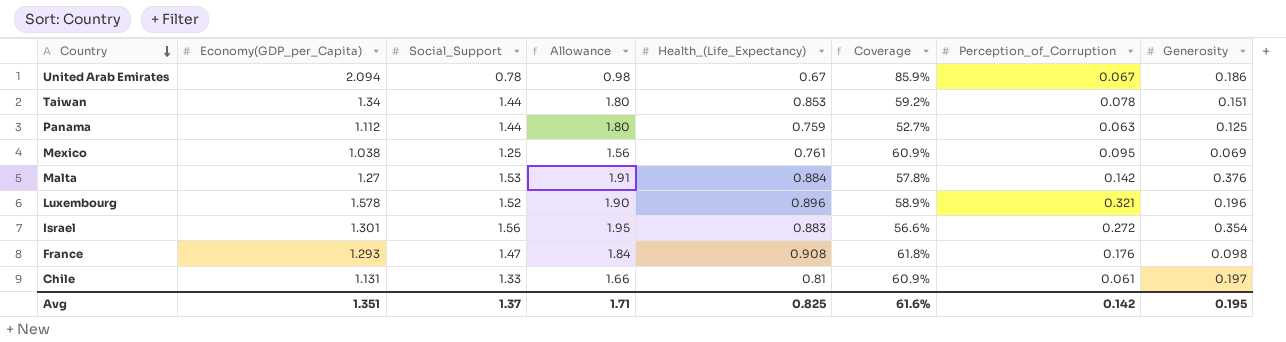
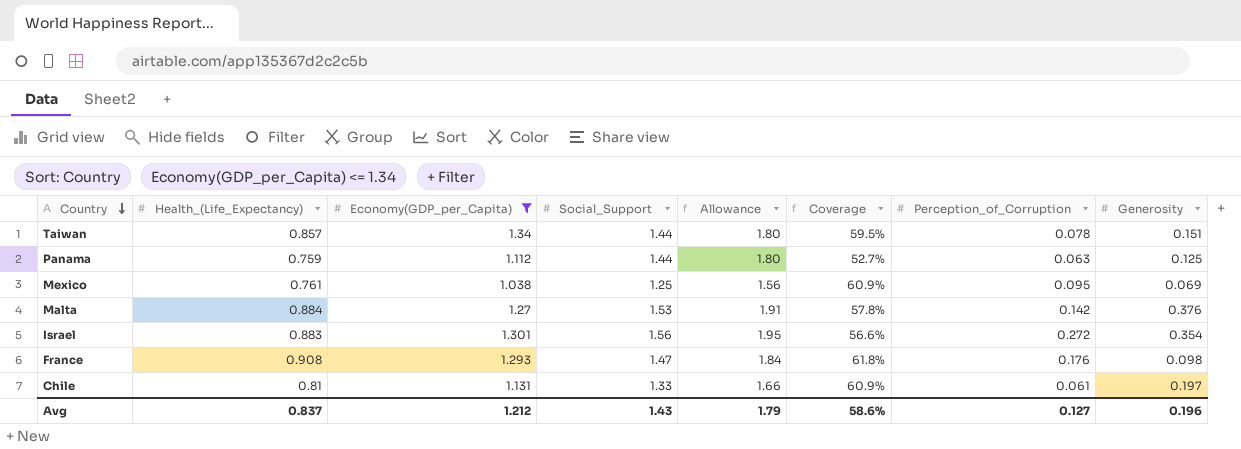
filter: none -> Economy(GDP_per_Capita) <= 1.34
column Health_(Life_Expectancy) | position: 5 -> 2
Taiwan | Health_(Life_Expectancy): 0.853 -> 0.857
Taiwan | Coverage: 59.2% -> 59.5%
Avg | Health_(Life_Expectancy): 0.825 -> 0.837
Avg | Economy(GDP_per_Capita): 1.351 -> 1.212
Avg | Social_Support: 1.37 -> 1.43
Avg | Allowance: 1.71 -> 1.79
Avg | Coverage: 61.6% -> 58.6%
Avg | Perception_of_Corruption: 0.142 -> 0.127
Avg | Generosity: 0.195 -> 0.196

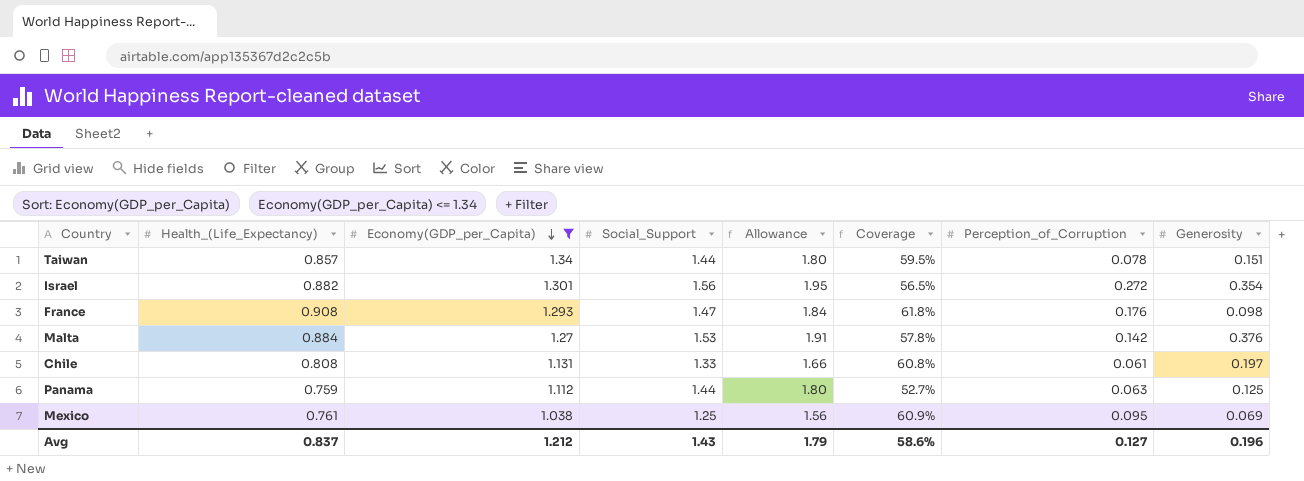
row order: Country descending -> Economy(GDP_per_Capita) descending
Israel | Health_(Life_Expectancy): 0.883 -> 0.882
Israel | Coverage: 56.6% -> 56.5%
Chile | Health_(Life_Expectancy): 0.81 -> 0.808
Chile | Coverage: 60.9% -> 60.8%

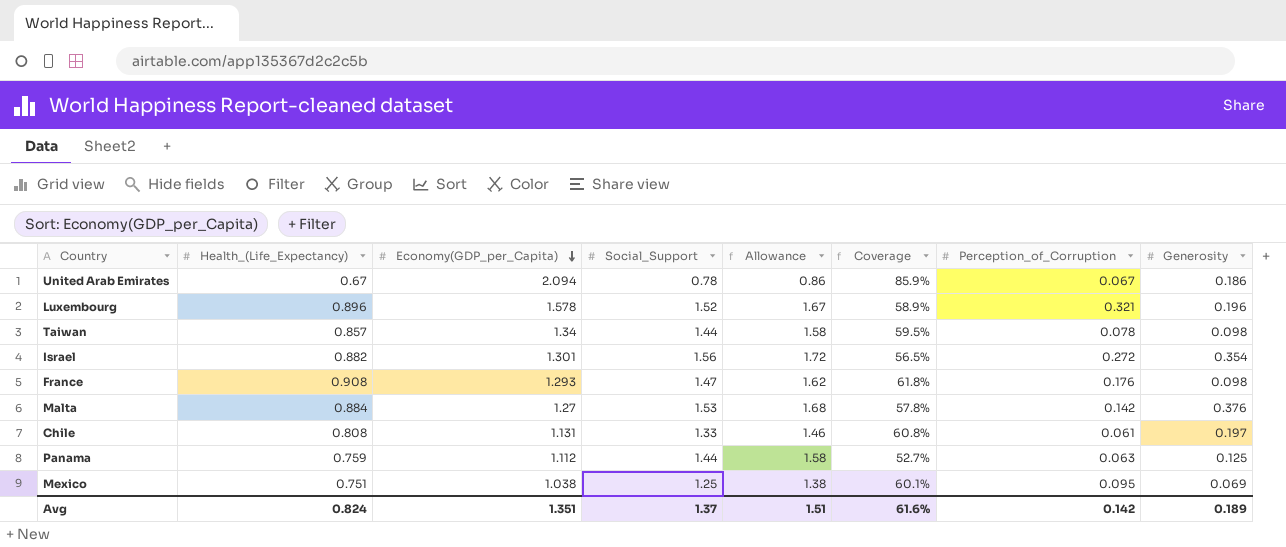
filter: Economy(GDP_per_Capita) <= 1.34 -> none
column Allowance | formula: [Social_Support] * 1.25 -> [Social_Support] * 1.1
Taiwan | Generosity: 0.151 -> 0.098
Mexico | Health_(Life_Expectancy): 0.761 -> 0.751
Mexico | Coverage: 60.9% -> 60.1%
Avg | Health_(Life_Expectancy): 0.837 -> 0.824
Avg | Economy(GDP_per_Capita): 1.212 -> 1.351
Avg | Social_Support: 1.43 -> 1.37
Avg | Allowance: 1.79 -> 1.51
Avg | Coverage: 58.6% -> 61.6%
Avg | Perception_of_Corruption: 0.127 -> 0.142
Avg | Generosity: 0.196 -> 0.189

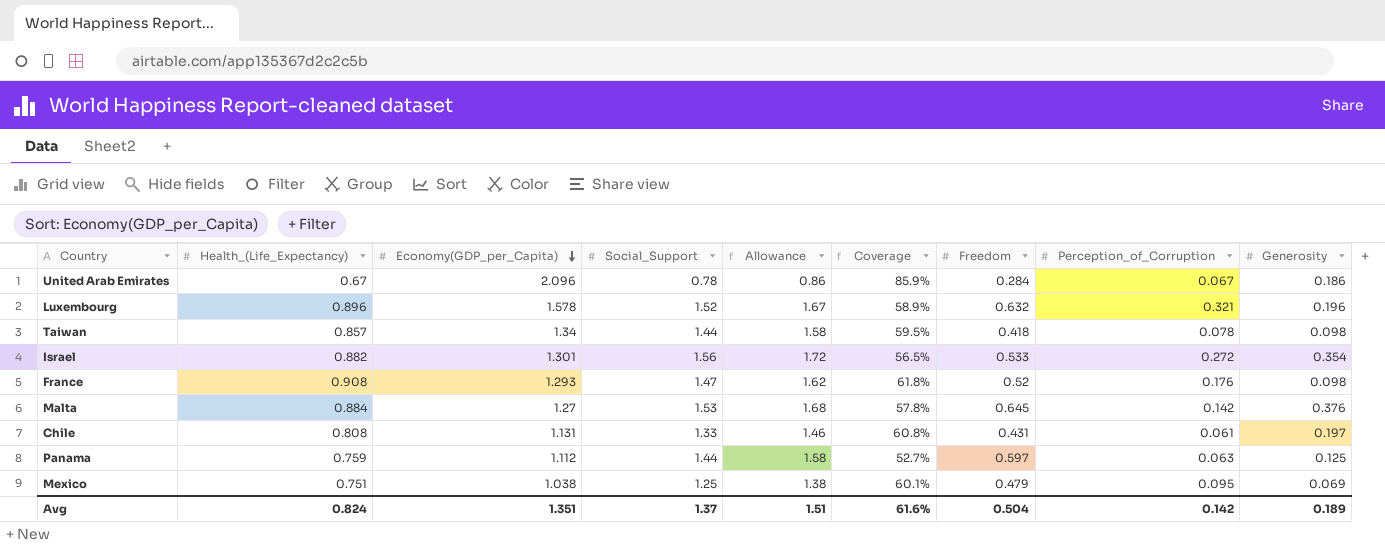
column Freedom | position: none -> 7
United Arab Emirates | Economy(GDP_per_Capita): 2.094 -> 2.096

